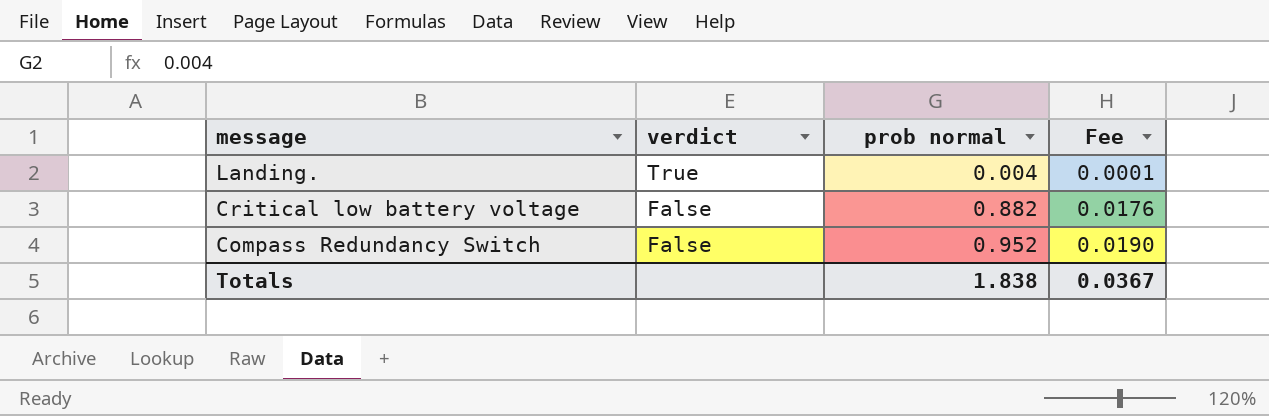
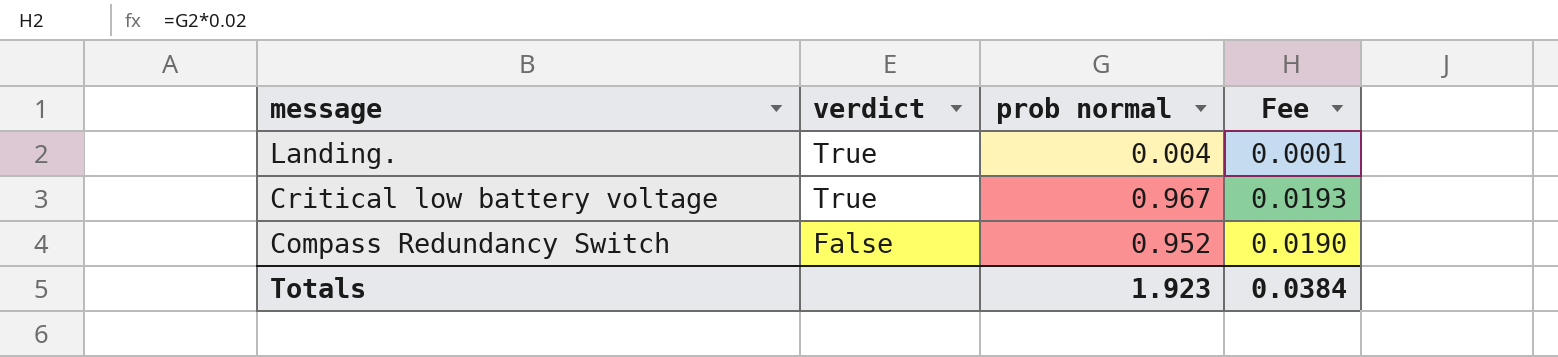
Critical low battery voltage | verdict: False -> True
Critical low battery voltage | prob normal: 0.882 -> 0.967
Critical low battery voltage | Fee: 0.0176 -> 0.0193
Totals | prob normal: 1.838 -> 1.923
Totals | Fee: 0.0367 -> 0.0384

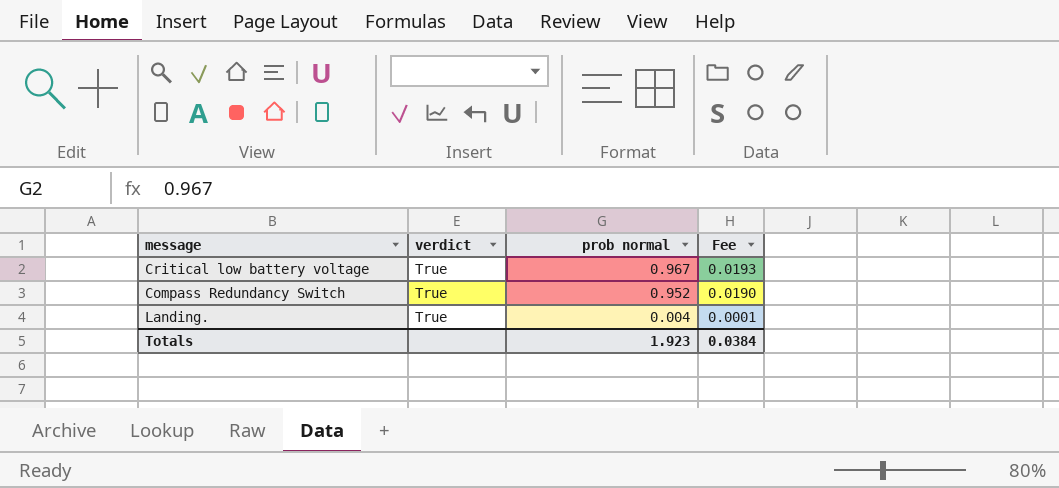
row order: message descending -> prob normal descending
Compass Redundancy Switch | verdict: False -> True

